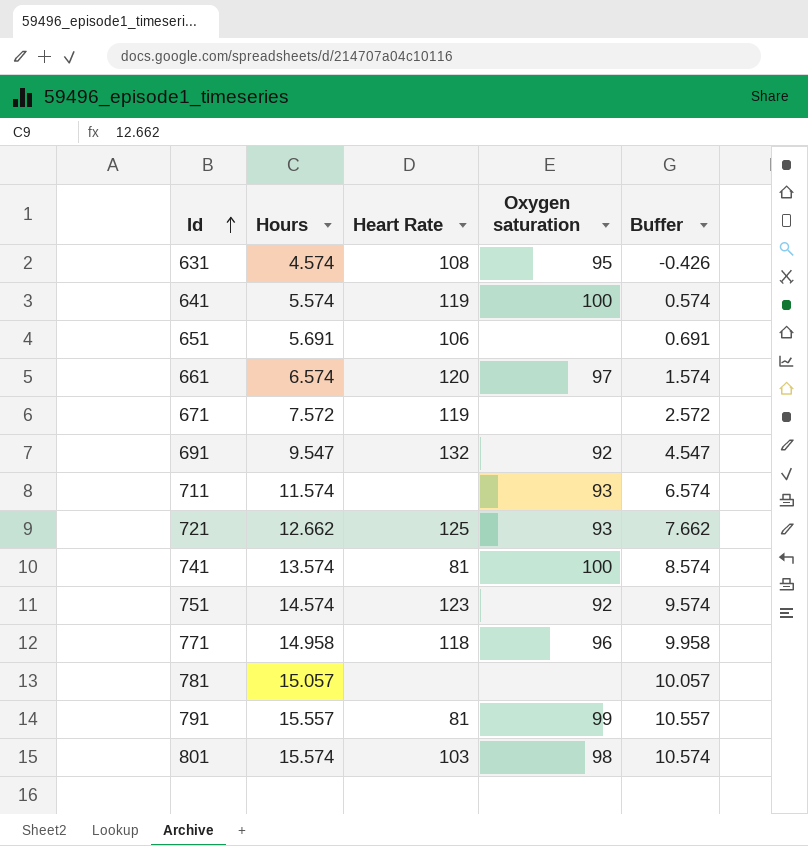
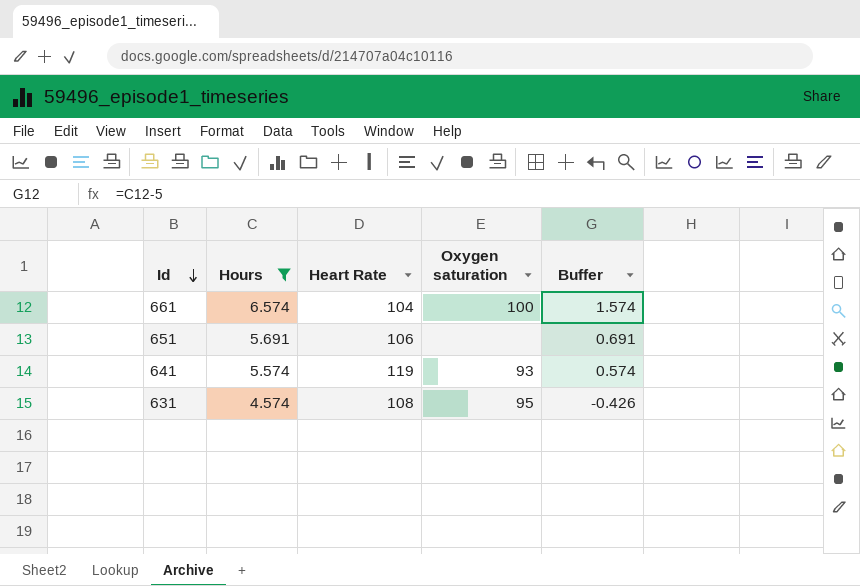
filter: none -> Hours <= 6.574
row order: Id ascending -> Id descending
661 | Heart Rate: 120 -> 104
661 | Oxygen saturation: 97 -> 100
641 | Oxygen saturation: 100 -> 93

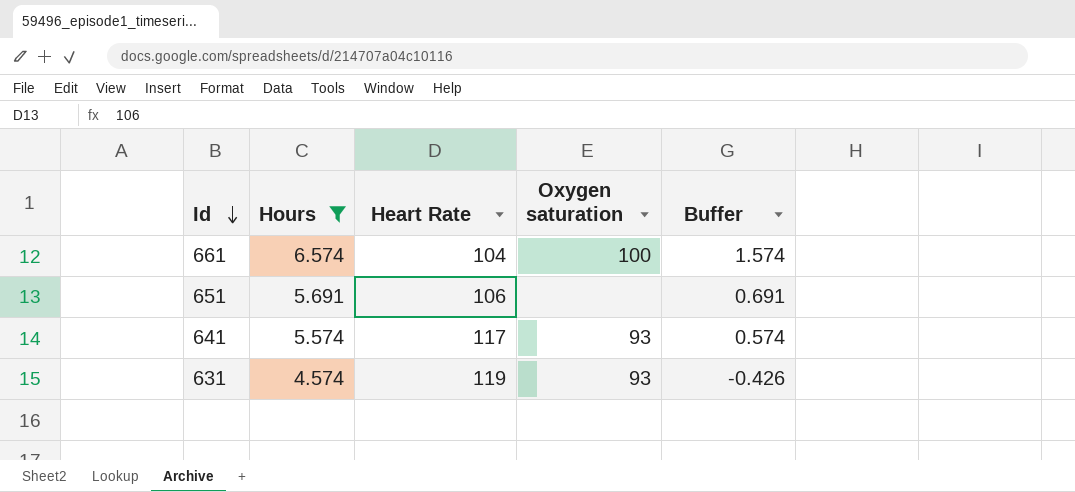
641 | Heart Rate: 119 -> 117
631 | Heart Rate: 108 -> 119
631 | Oxygen saturation: 95 -> 93

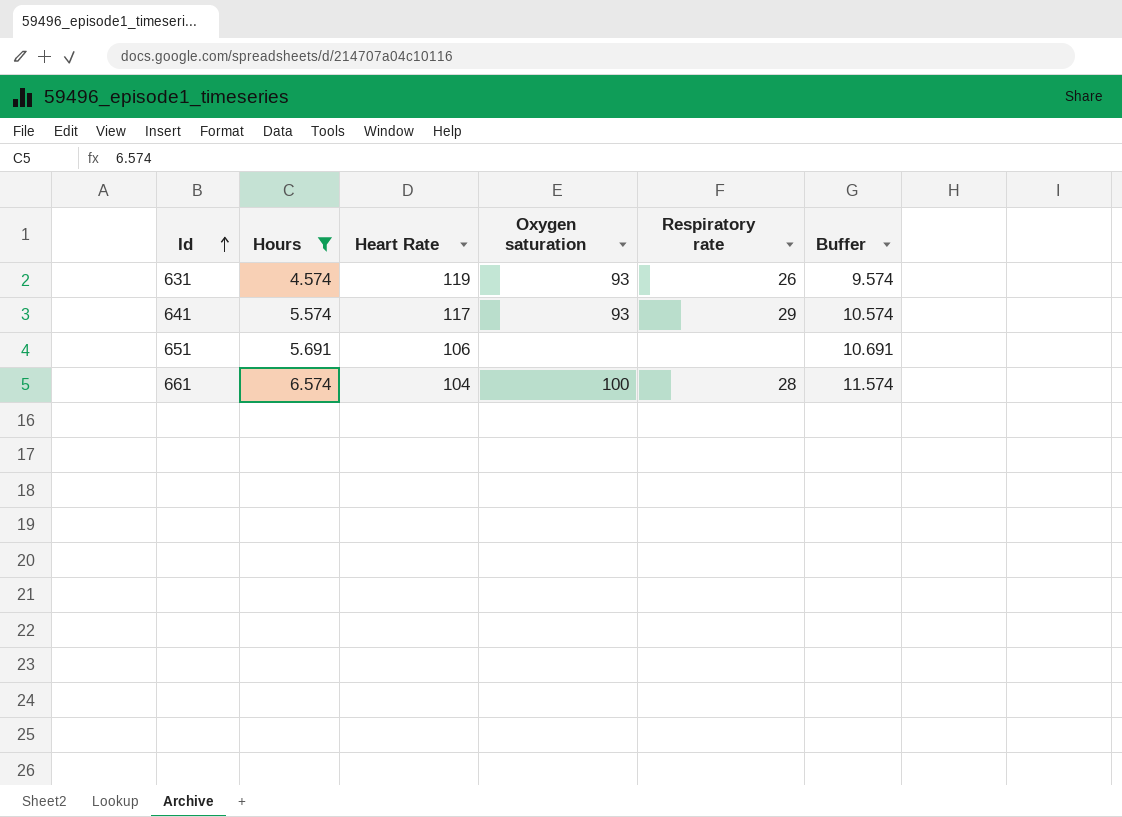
row order: Id descending -> Id ascending
column Respiratory rate | position: none -> 5
column Buffer | formula: [Hours] - 5 -> [Hours] + 5

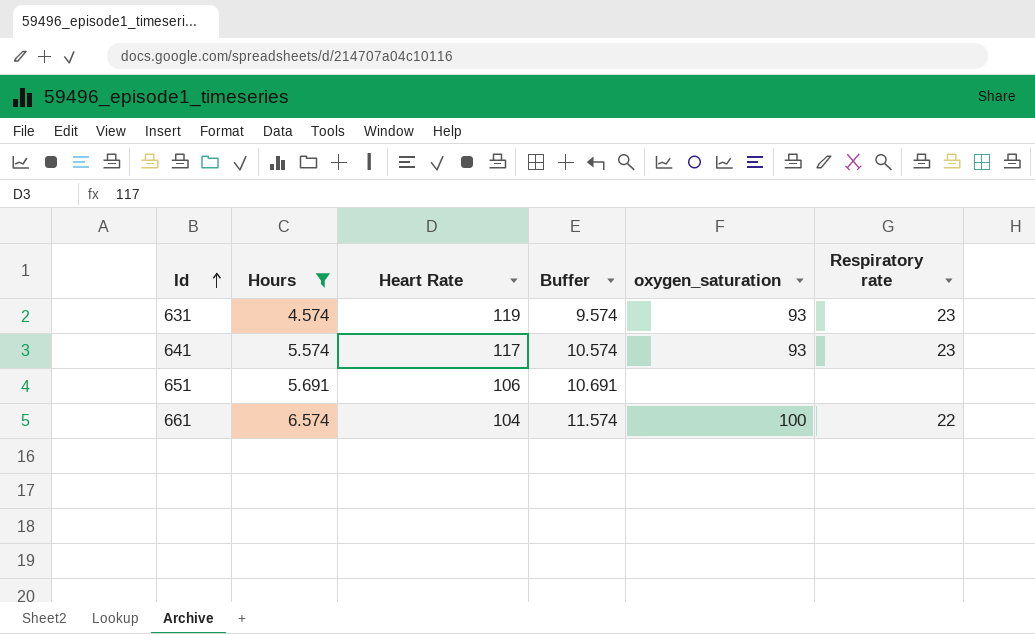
column Buffer | position: 6 -> 4
column name: Oxygen saturation -> oxygen_saturation
631 | Respiratory rate: 26 -> 23
641 | Respiratory rate: 29 -> 23
661 | Respiratory rate: 28 -> 22

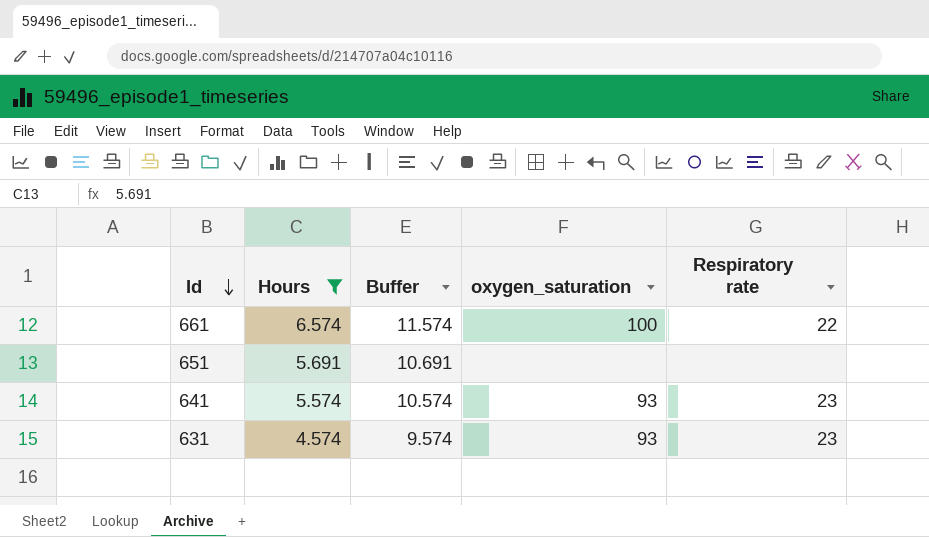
row order: Id ascending -> Id descending
column Heart Rate | position: 3 -> none

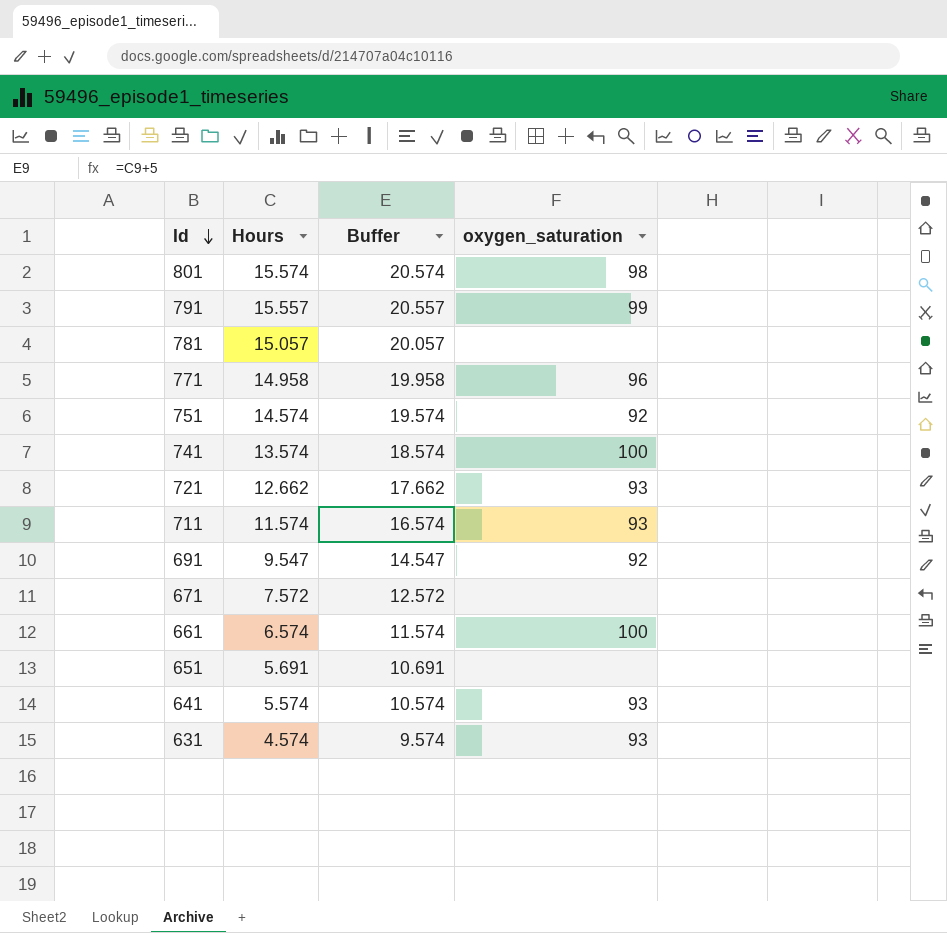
filter: Hours <= 6.574 -> none
column Respiratory rate | position: 5 -> none

